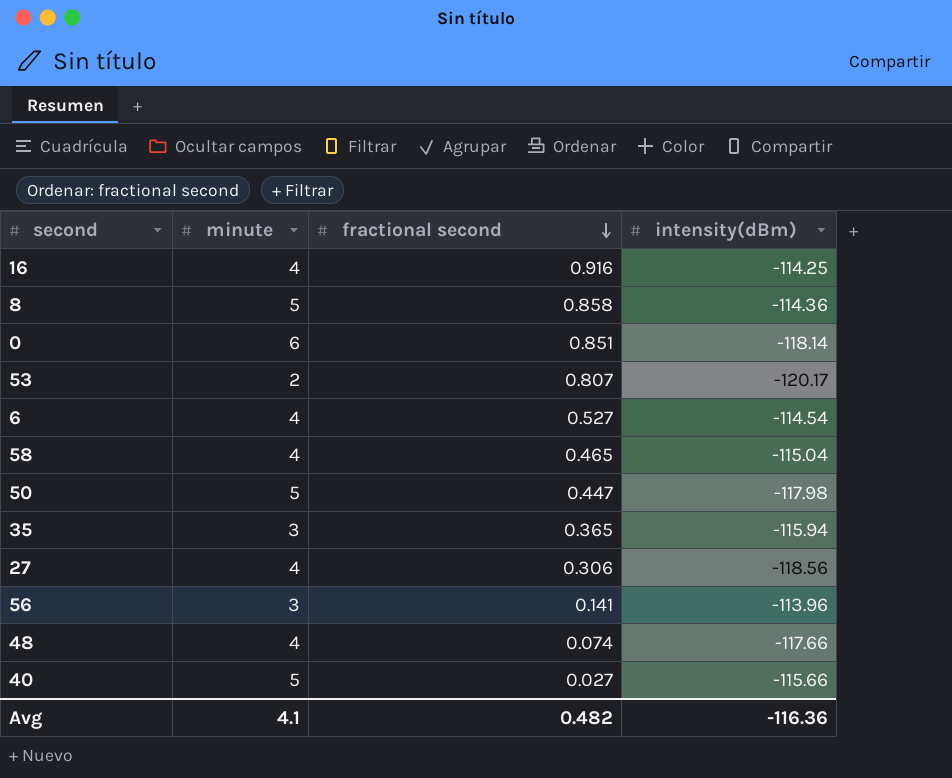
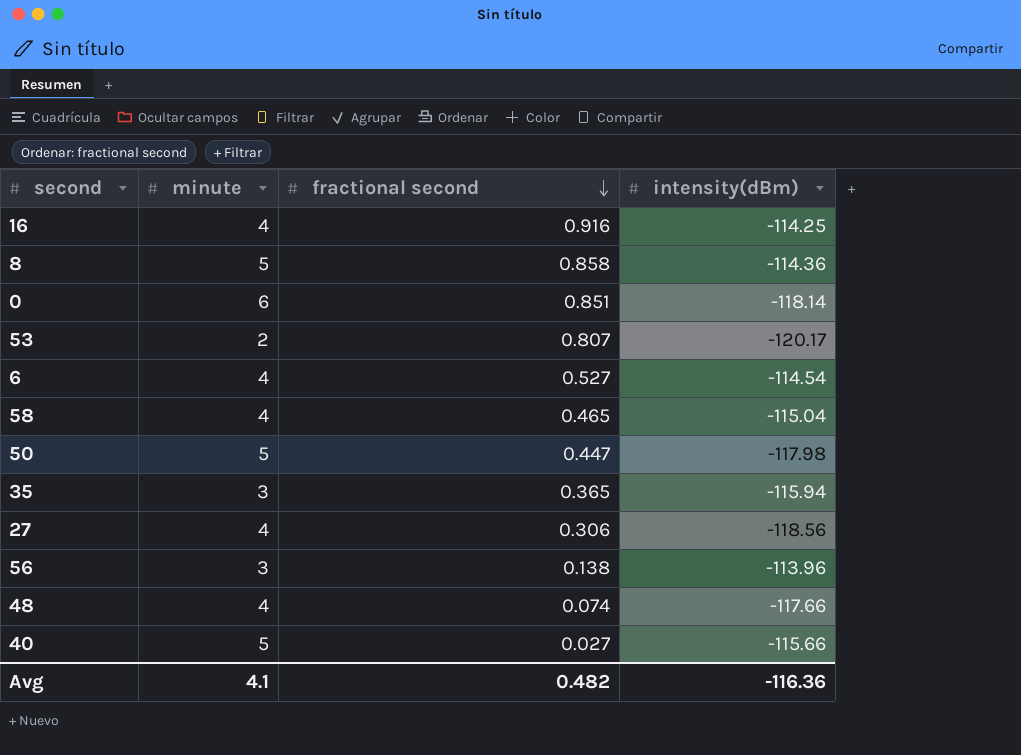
56 | fractional second: 0.141 -> 0.138

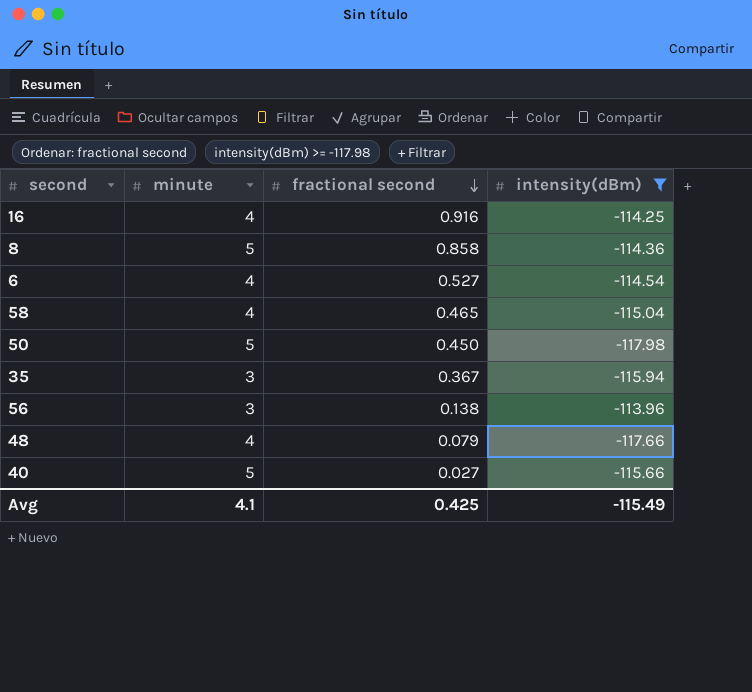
filter: none -> intensity(dBm) >= -117.98
50 | fractional second: 0.447 -> 0.450
35 | fractional second: 0.365 -> 0.367
48 | fractional second: 0.074 -> 0.079
Avg | fractional second: 0.482 -> 0.425
Avg | intensity(dBm): -116.36 -> -115.49

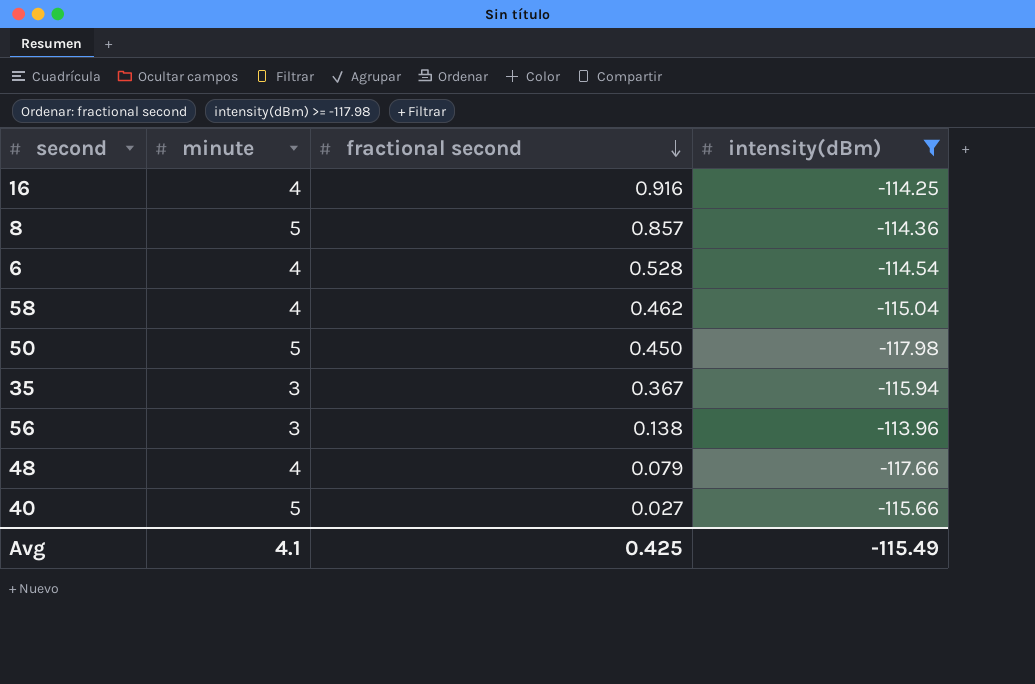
8 | fractional second: 0.858 -> 0.857
6 | fractional second: 0.527 -> 0.528
58 | fractional second: 0.465 -> 0.462

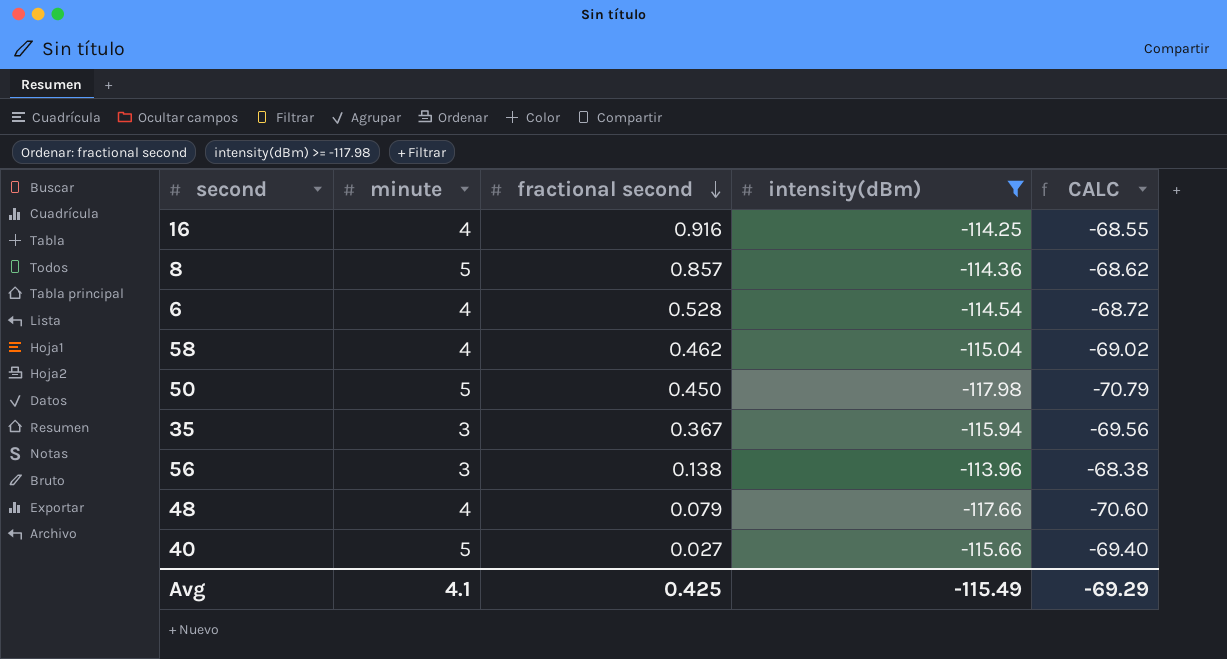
column CALC | formula: none -> [intensity(dBm)] * 0.6

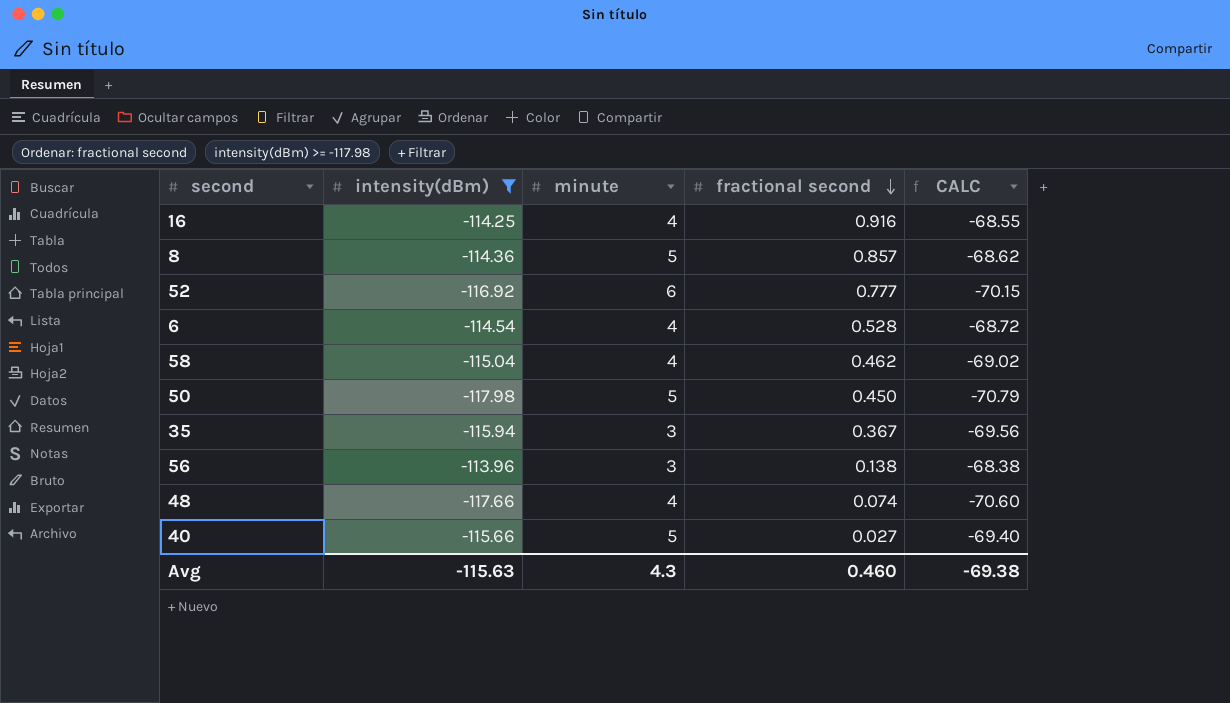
column intensity(dBm) | position: 4 -> 2
row 52: none -> -116.92 | 6 | 0.777 | -70.15
48 | fractional second: 0.079 -> 0.074
Avg | intensity(dBm): -115.49 -> -115.63
Avg | minute: 4.1 -> 4.3
Avg | fractional second: 0.425 -> 0.460
Avg | CALC: -69.29 -> -69.38

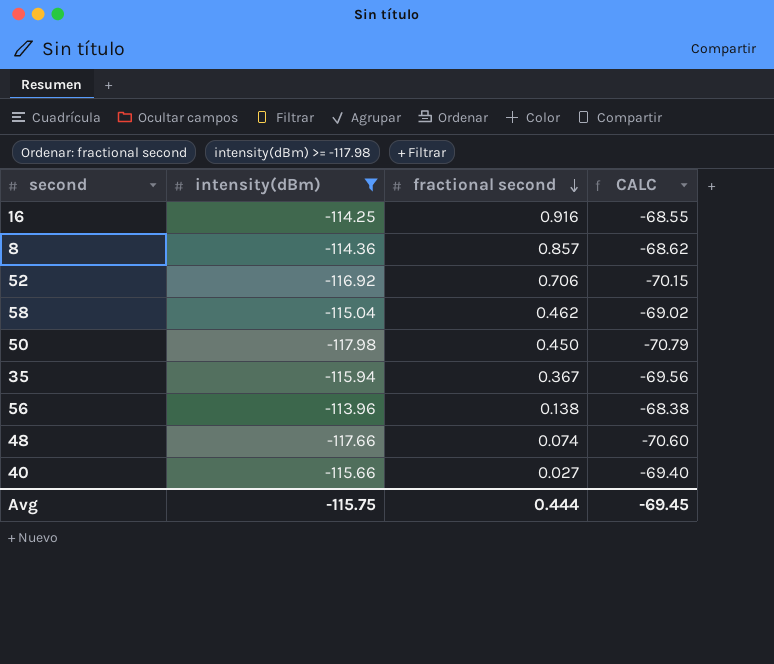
column minute | position: 3 -> none
row 6: -114.54 | 4 | 0.528 | -68.72 -> none
52 | fractional second: 0.777 -> 0.706
Avg | intensity(dBm): -115.63 -> -115.75
Avg | fractional second: 0.460 -> 0.444
Avg | CALC: -69.38 -> -69.45

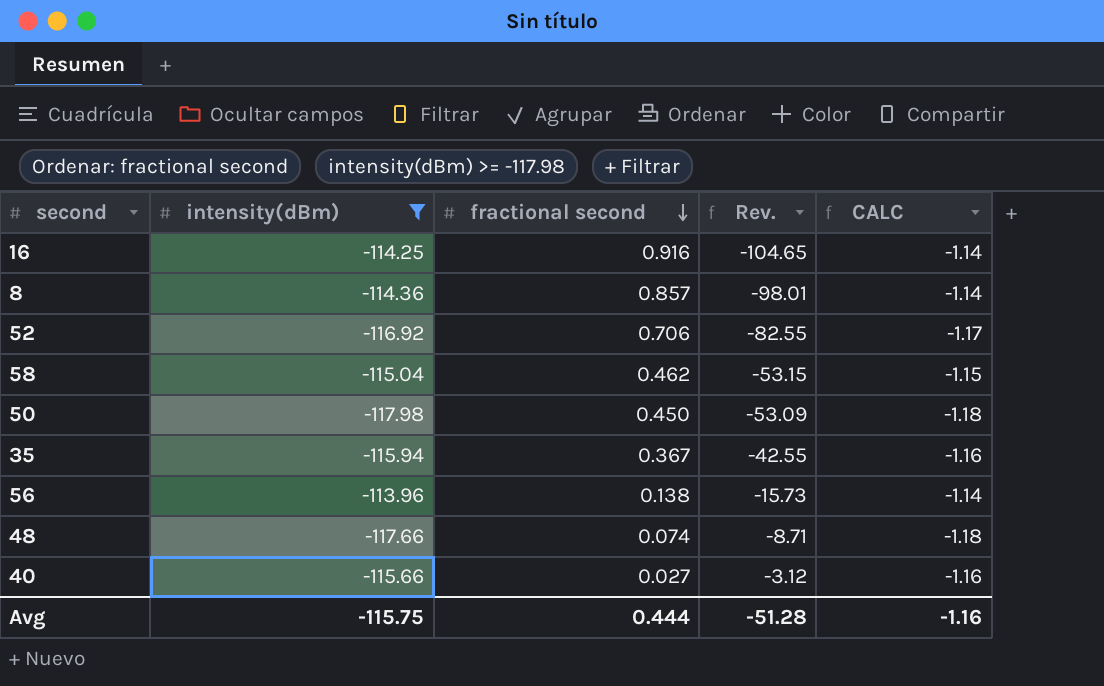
column Rev. | formula: none -> [intensity(dBm)] * [fractional second]
column CALC | formula: [intensity(dBm)] * 0.6 -> [intensity(dBm)] * 0.01
Avg | CALC: -69.45 -> -1.16

